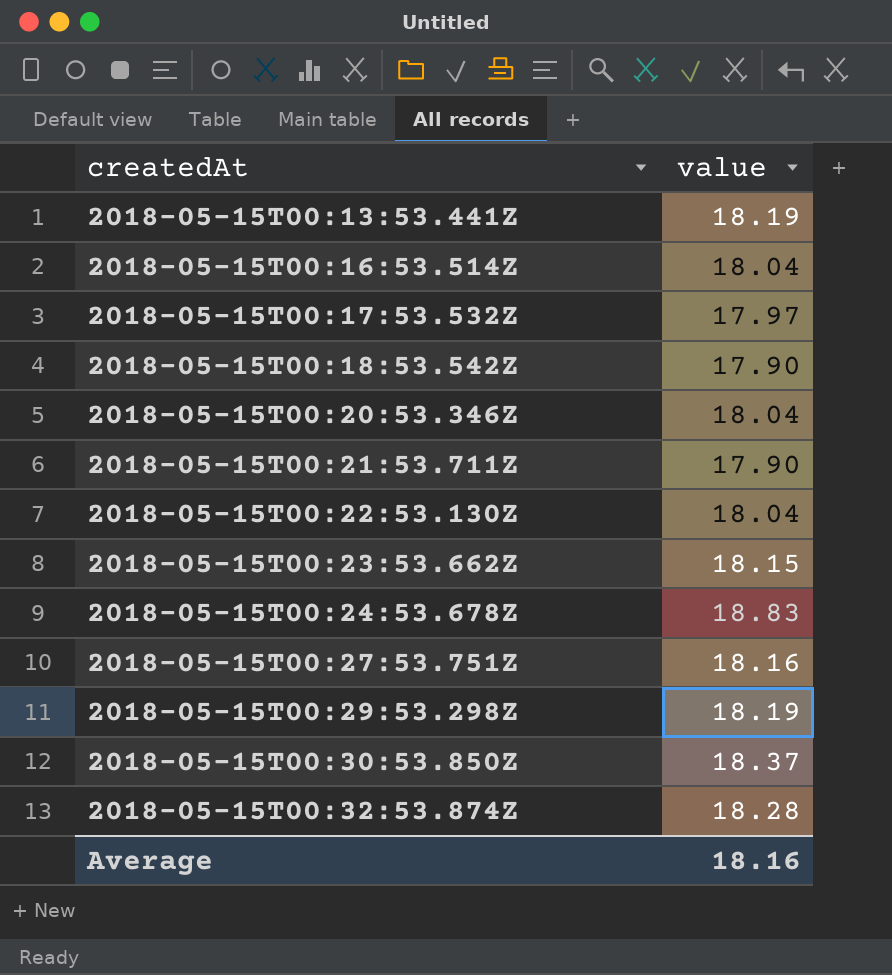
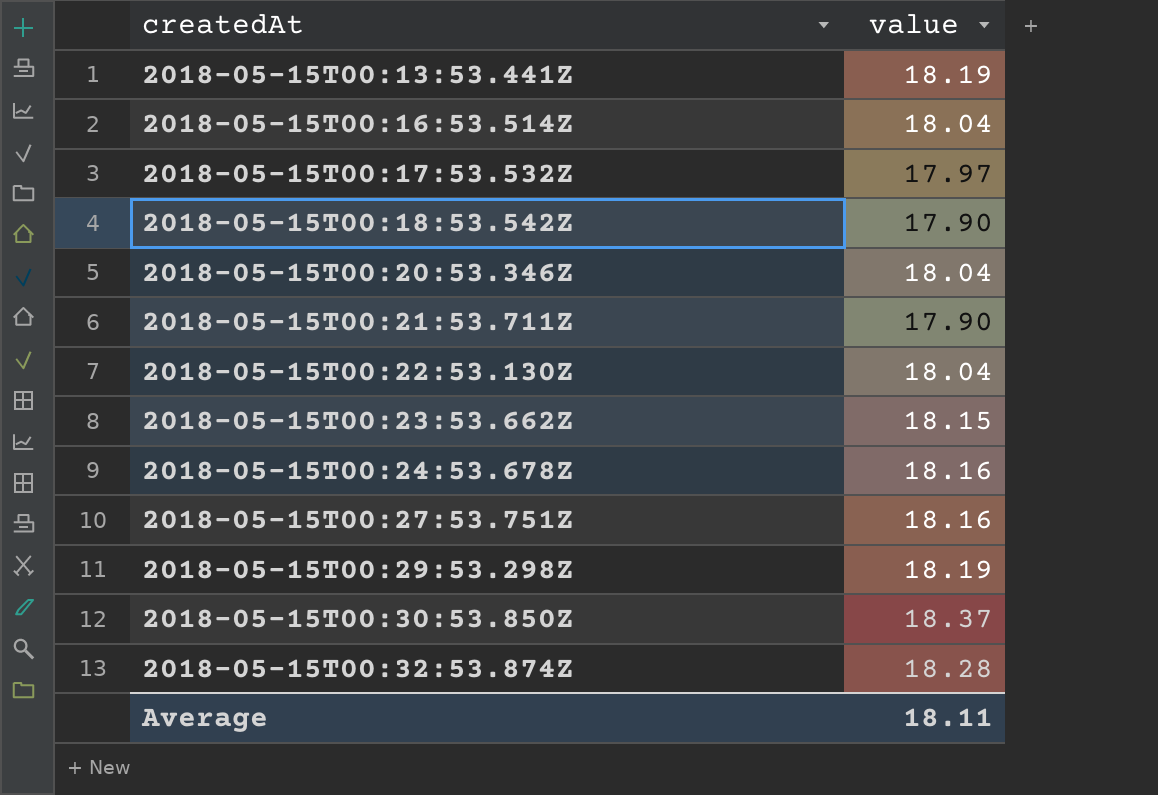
2018-05-15T00:24:53.678Z | value: 18.83 -> 18.16
Average | value: 18.16 -> 18.11

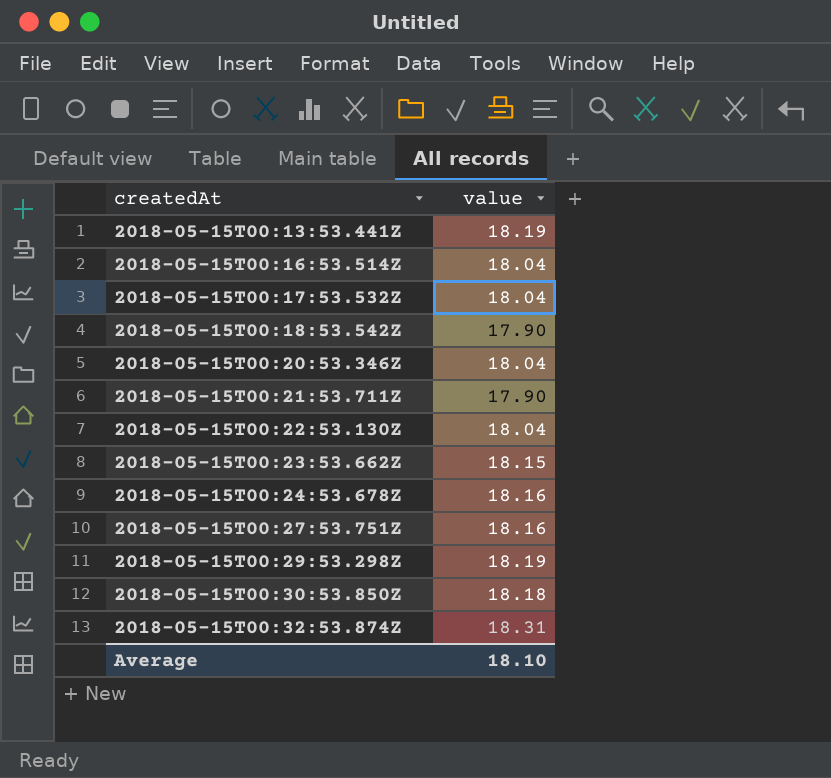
2018-05-15T00:17:53.532Z | value: 17.97 -> 18.04
2018-05-15T00:30:53.850Z | value: 18.37 -> 18.18
2018-05-15T00:32:53.874Z | value: 18.28 -> 18.31
Average | value: 18.11 -> 18.10

